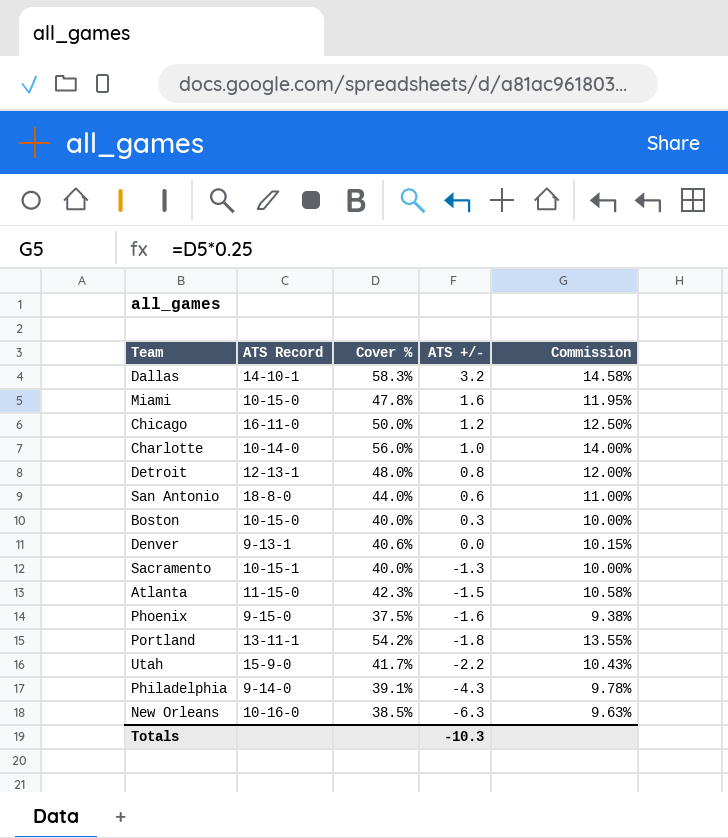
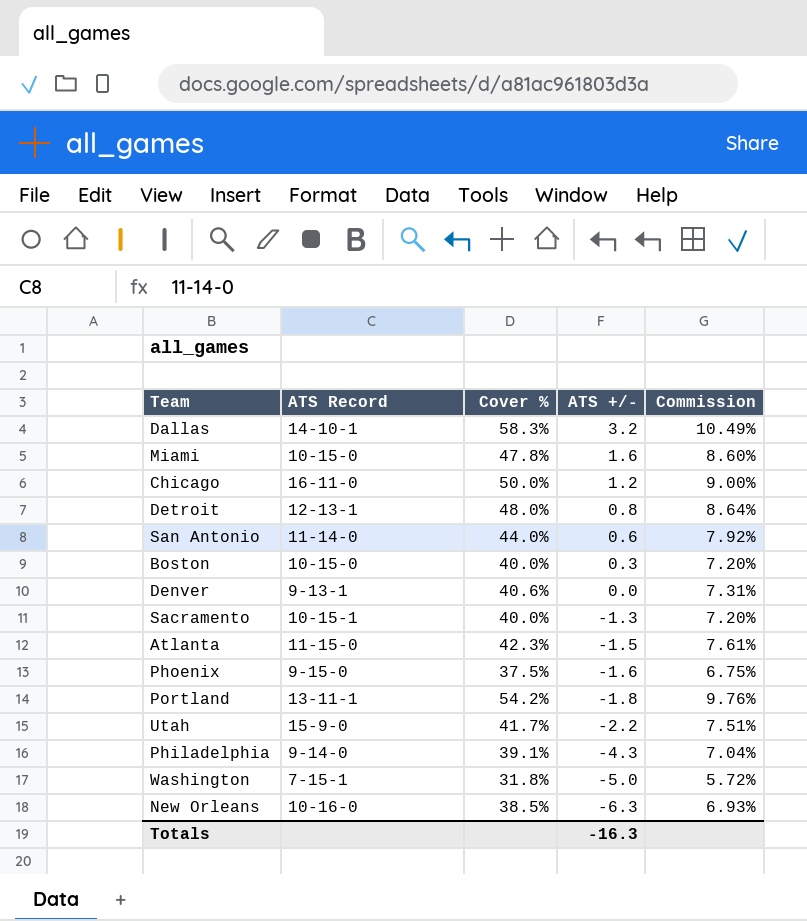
column Commission | formula: [Cover %] * 0.25 -> [Cover %] * 0.18
row Charlotte: 10-14-0 | 56.0% | 1.0 | 14.00% -> none
San Antonio | ATS Record: 18-8-0 -> 11-14-0
row Washington: none -> 7-15-1 | 31.8% | -5.0 | 5.72%
Totals | ATS +/-: -10.3 -> -16.3

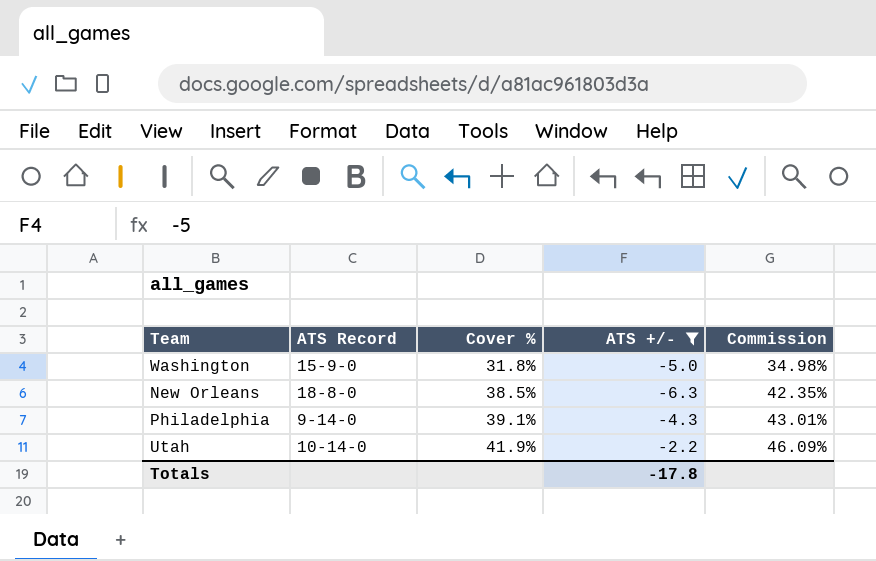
filter: none -> ATS +/- <= -2.2
row order: ATS +/- descending -> Cover % ascending
column Commission | formula: [Cover %] * 0.18 -> [Cover %] * 1.1
Washington | ATS Record: 7-15-1 -> 15-9-0
New Orleans | ATS Record: 10-16-0 -> 18-8-0
Utah | ATS Record: 15-9-0 -> 10-14-0
Utah | Cover %: 41.7% -> 41.9%
Totals | ATS +/-: -16.3 -> -17.8

